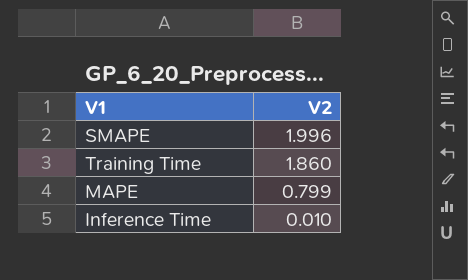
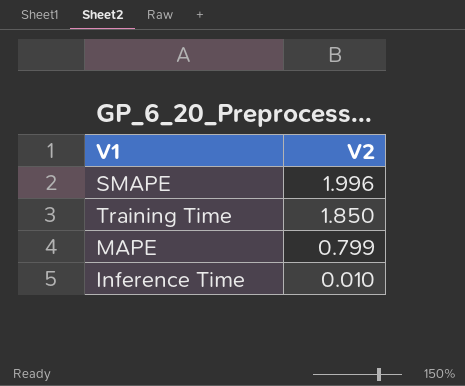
Training Time | V2: 1.860 -> 1.850

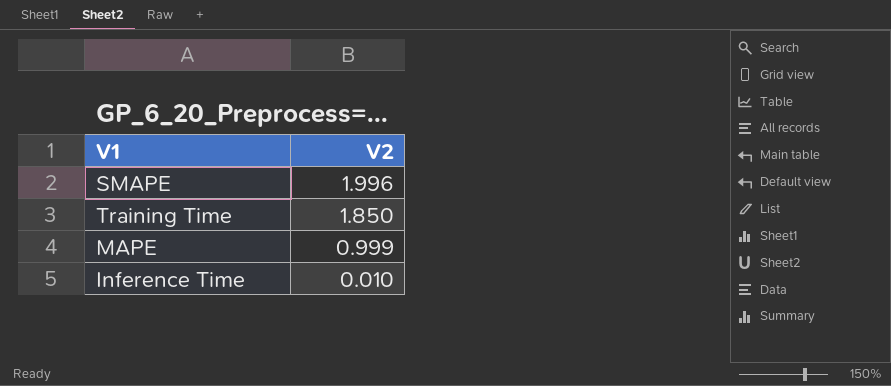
MAPE | V2: 0.799 -> 0.999

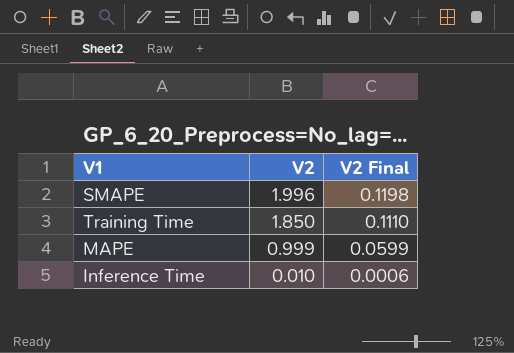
column V2 Final | formula: none -> [V2] * 0.06

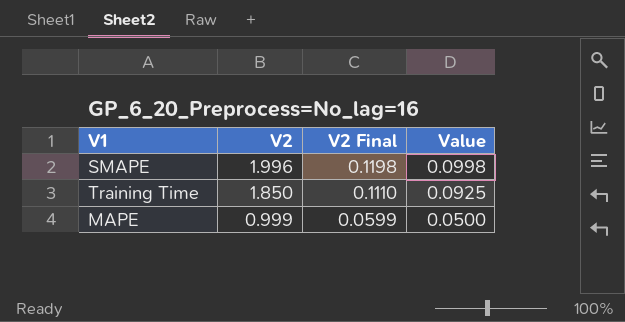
column Value | formula: none -> [V2] * 0.05
row Inference Time: 0.010 | 0.0006 -> none

